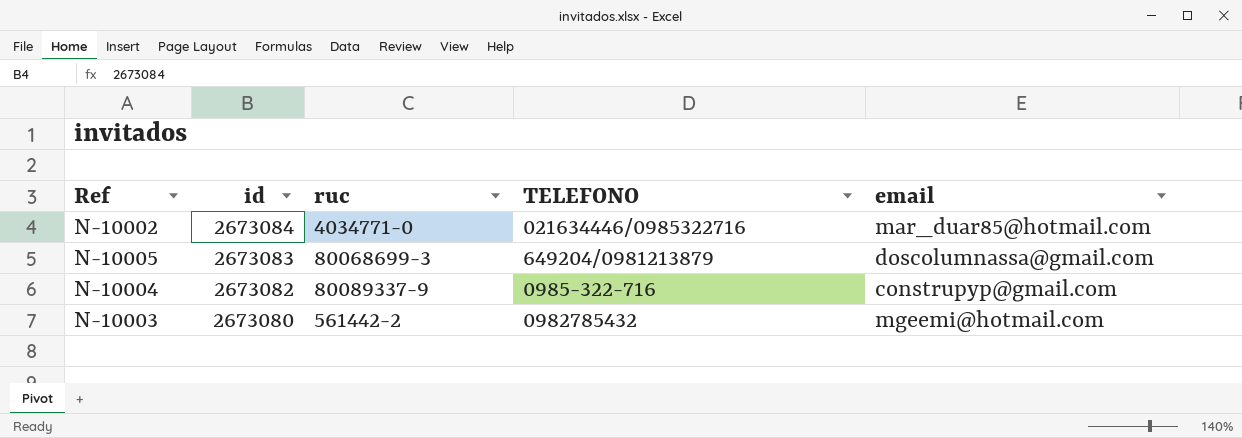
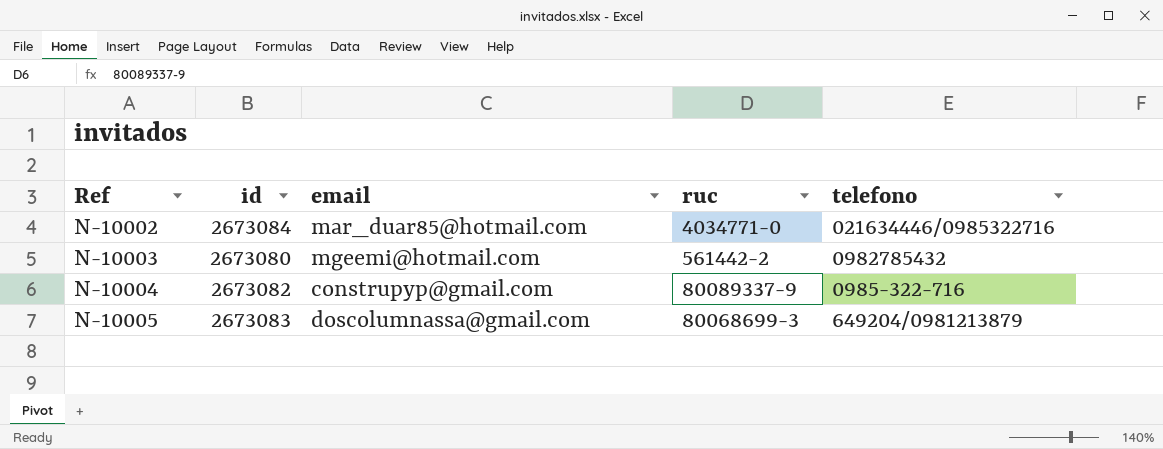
row order: id descending -> Ref ascending
column email | position: 5 -> 3
column name: TELEFONO -> telefono

